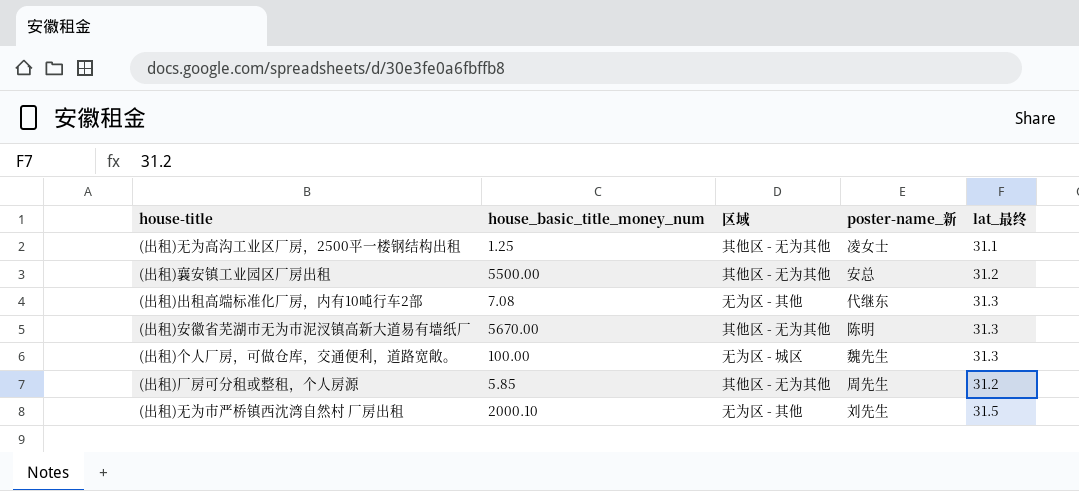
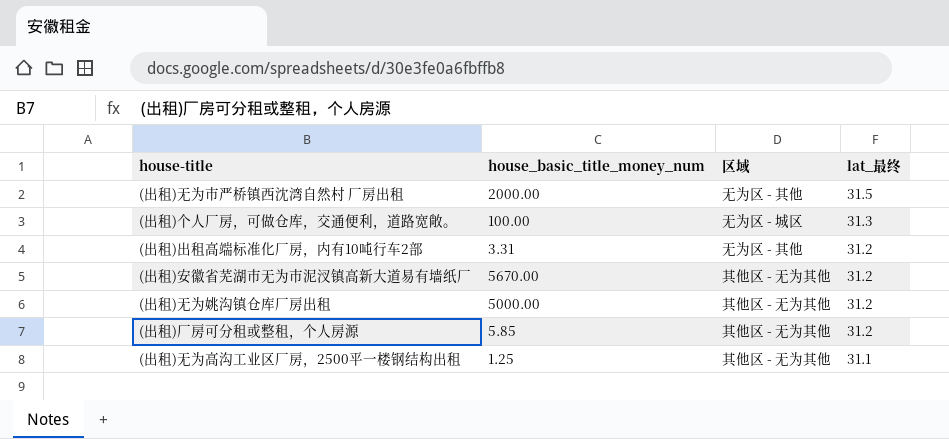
row order: none -> lat_最终 descending
column poster-name_新 | position: 4 -> none
row (出租)襄安镇工业园区厂房出租: 5500.00 | 其他区 - 无为其他 | 安总 | 31.2 -> none
(出租)无为市严桥镇西沈湾自然村 厂房出租 | house_basic_title_money_num: 2000.10 -> 2000.00
(出租)出租高端标准化厂房，内有10吨行车2部 | house_basic_title_money_num: 7.08 -> 3.31
(出租)出租高端标准化厂房，内有10吨行车2部 | lat_最终: 31.3 -> 31.2
(出租)安徽省芜湖市无为市泥汊镇高新大道易有墙纸厂 | lat_最终: 31.3 -> 31.2
row (出租)无为姚沟镇仓库厂房出租: none -> 5000.00 | 其他区 - 无为其他 | 31.2

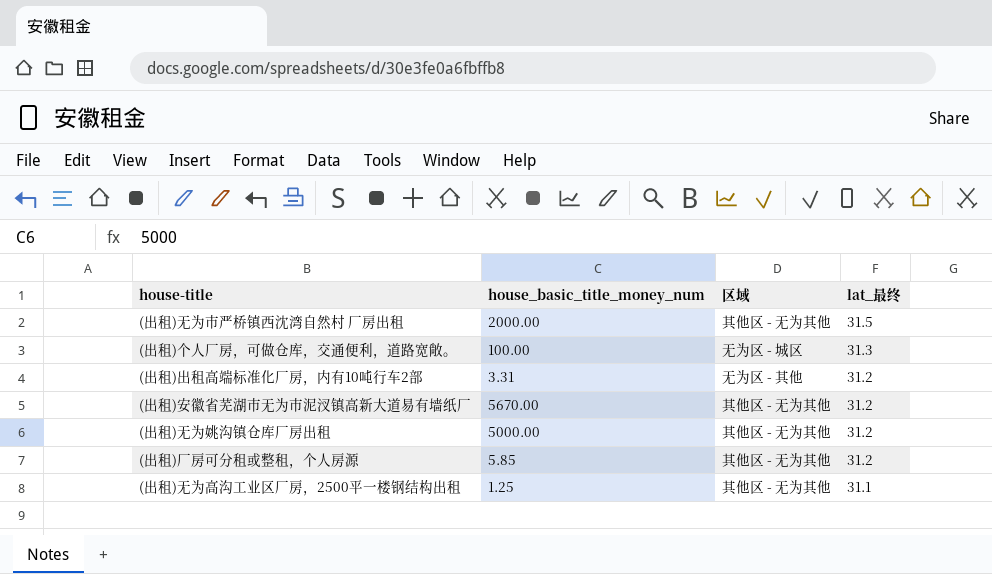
(出租)无为市严桥镇西沈湾自然村 厂房出租 | 区域: 无为区 - 其他 -> 其他区 - 无为其他

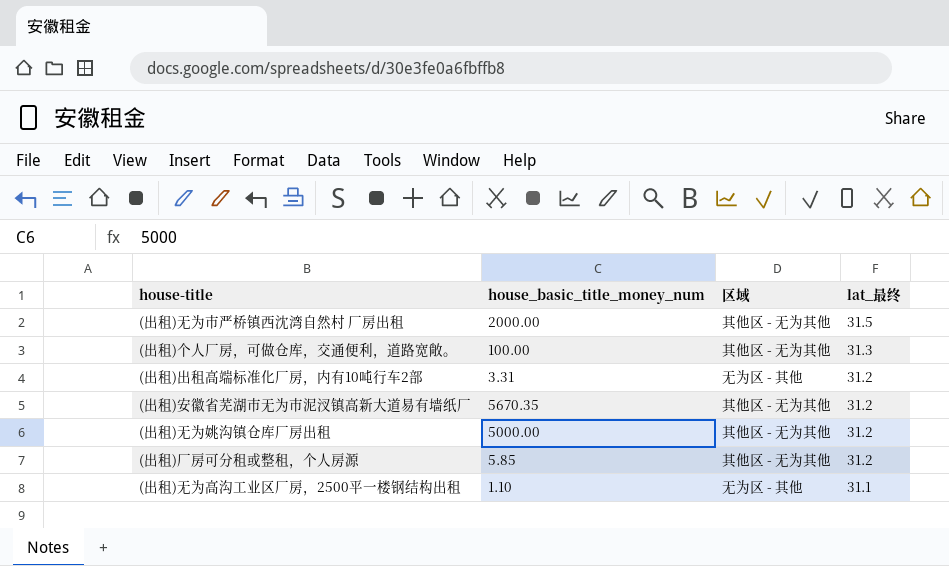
(出租)个人厂房，可做仓库，交通便利，道路宽敞。 | 区域: 无为区 - 城区 -> 其他区 - 无为其他
(出租)安徽省芜湖市无为市泥汊镇高新大道易有墙纸厂 | house_basic_title_money_num: 5670.00 -> 5670.35
(出租)无为高沟工业区厂房，2500平一楼钢结构出租 | house_basic_title_money_num: 1.25 -> 1.10
(出租)无为高沟工业区厂房，2500平一楼钢结构出租 | 区域: 其他区 - 无为其他 -> 无为区 - 其他

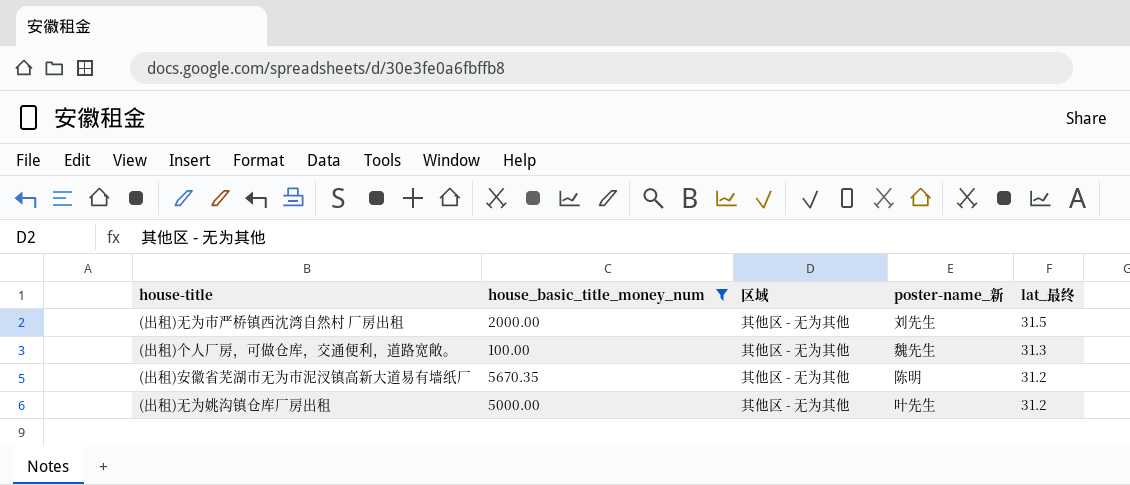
filter: none -> house_basic_title_money_num >= 100.00
column poster-name_新 | position: none -> 4

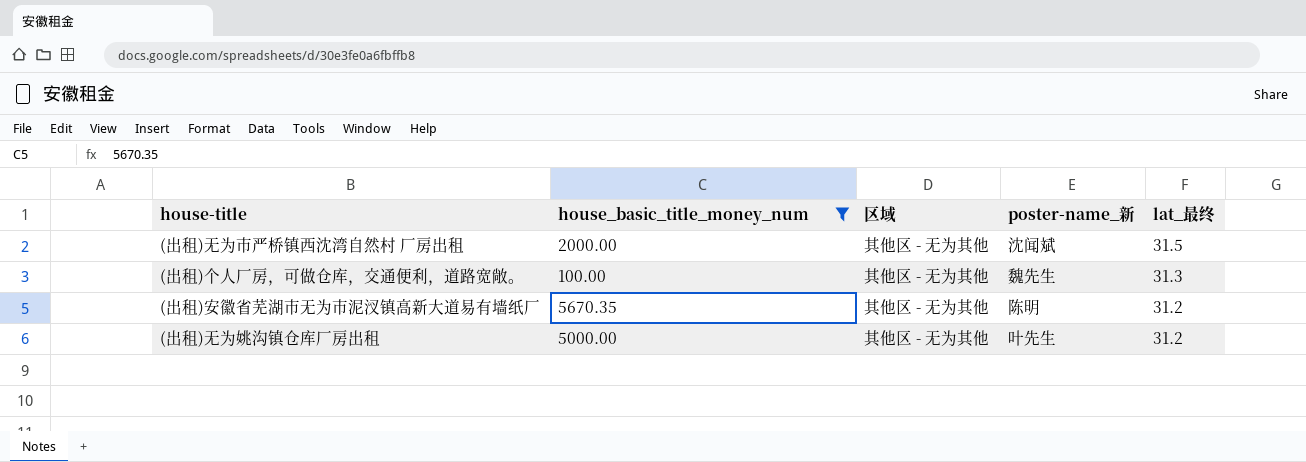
(出租)无为市严桥镇西沈湾自然村 厂房出租 | poster-name_新: 刘先生 -> 沈闻斌

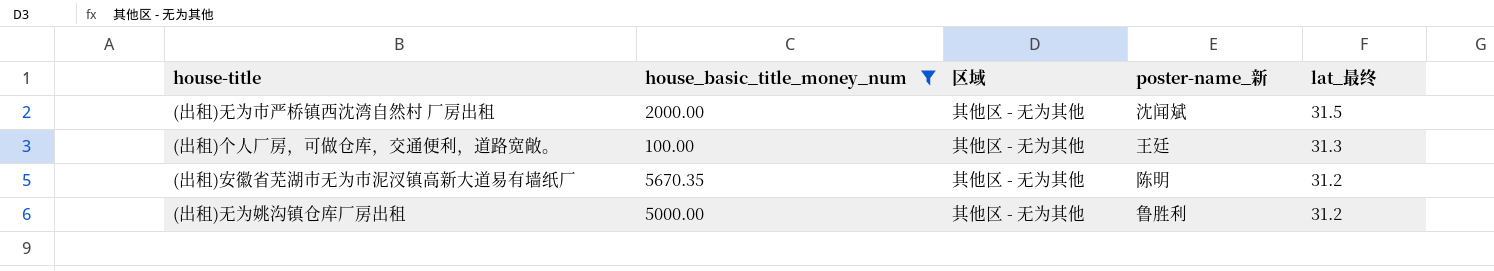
(出租)个人厂房，可做仓库，交通便利，道路宽敞。 | poster-name_新: 魏先生 -> 王廷
(出租)无为姚沟镇仓库厂房出租 | poster-name_新: 叶先生 -> 鲁胜利

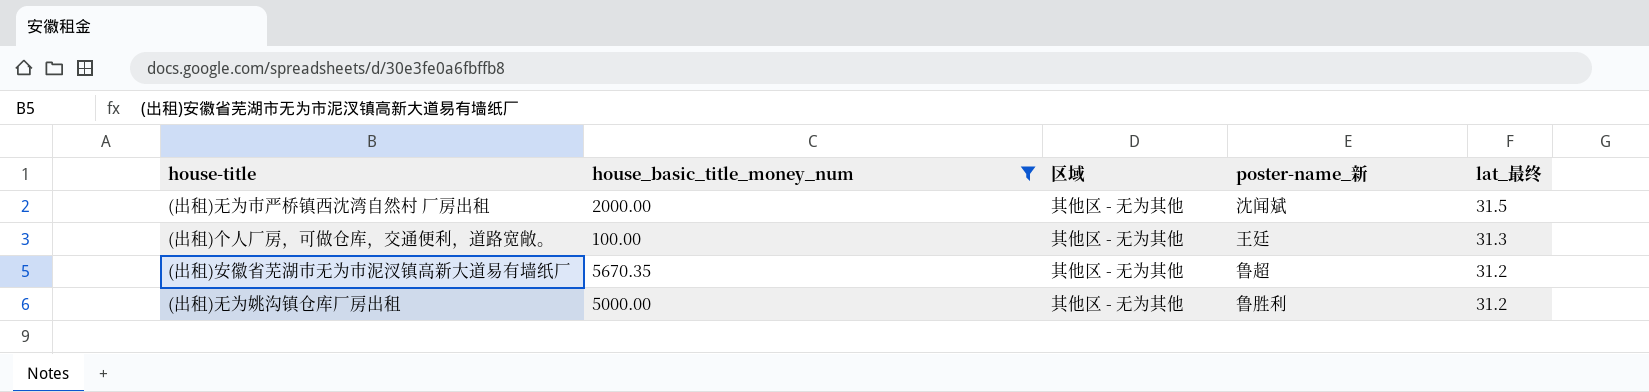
(出租)安徽省芜湖市无为市泥汊镇高新大道易有墙纸厂 | poster-name_新: 陈明 -> 鲁超

